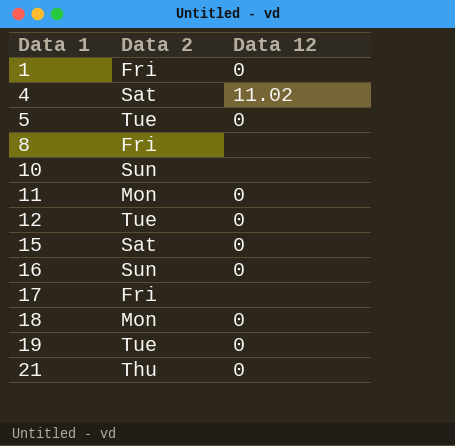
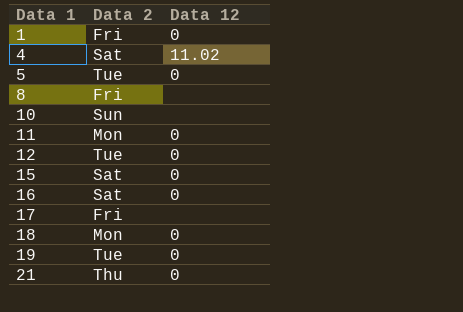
16 | Data 2: Sun -> Sat

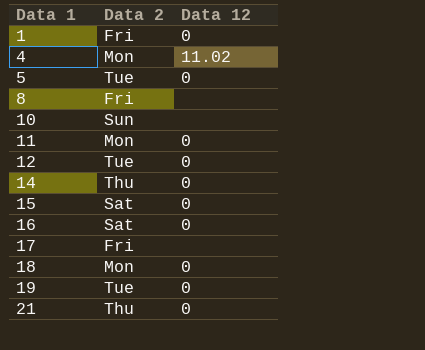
4 | Data 2: Sat -> Mon
row 14: none -> Thu | 0

